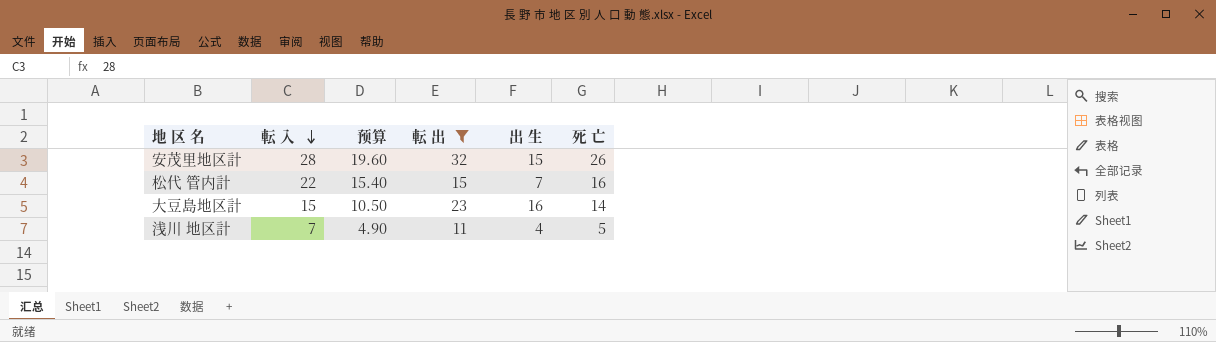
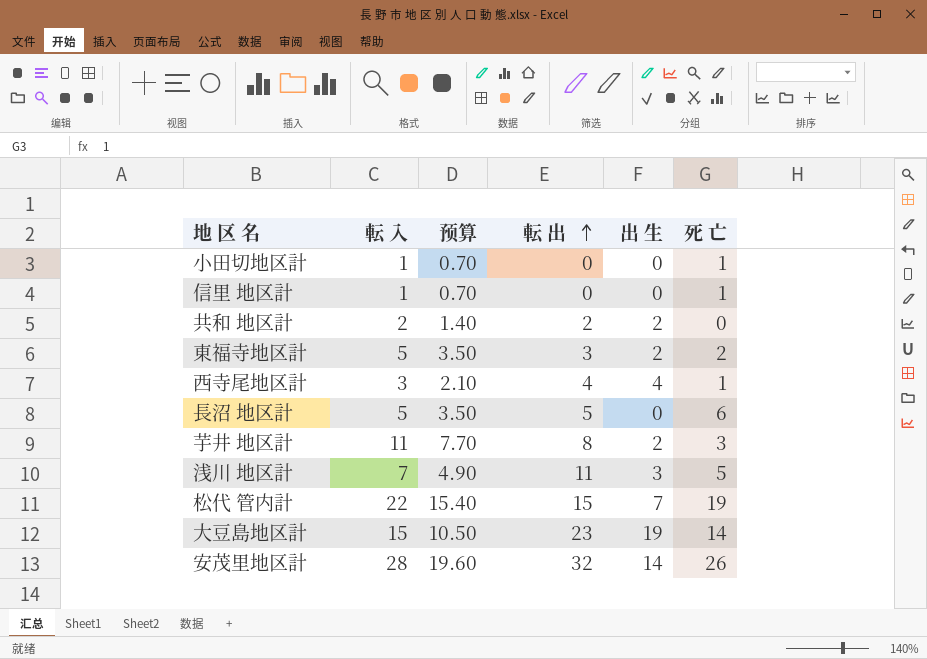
filter: 転 出 >= 11 -> none
row order: 転 入 descending -> 転 出 ascending
浅川 地区計 | 出 生: 4 -> 3
松代 管内計 | 死 亡: 16 -> 19
大豆島地区計 | 出 生: 16 -> 19
安茂里地区計 | 出 生: 15 -> 14

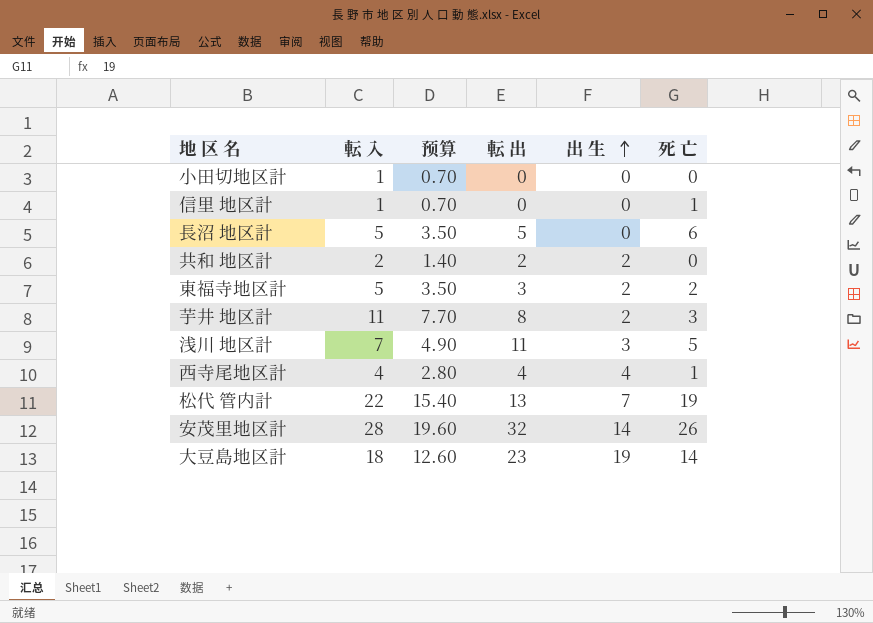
row order: 転 出 ascending -> 出 生 ascending
小田切地区計 | 死 亡: 1 -> 0
西寺尾地区計 | 転 入: 3 -> 4
西寺尾地区計 | 预算: 2.10 -> 2.80
松代 管内計 | 転 出: 15 -> 13
大豆島地区計 | 転 入: 15 -> 18
大豆島地区計 | 预算: 10.50 -> 12.60

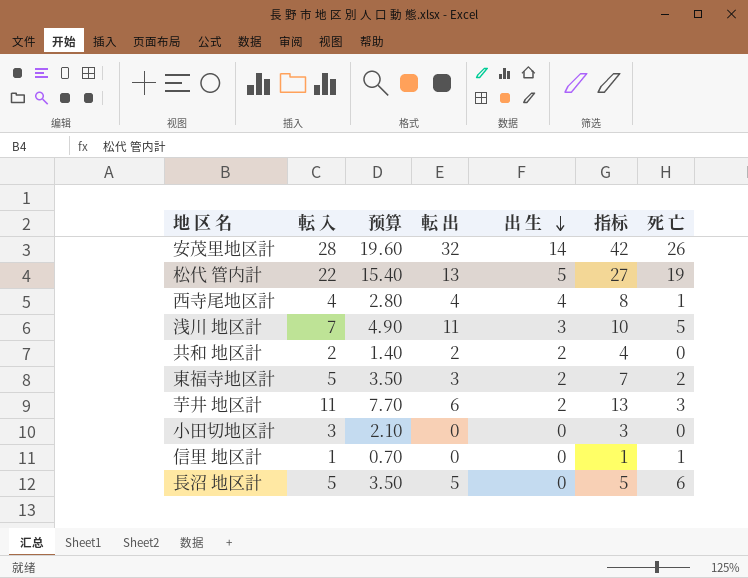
row order: 出 生 ascending -> 出 生 descending
column 指标 | formula: none -> [転 入] + [出 生]
row 大豆島地区計: 18 | 12.60 | 23 | 19 | 14 -> none
松代 管内計 | 出 生: 7 -> 5
芋井 地区計 | 転 出: 8 -> 6
小田切地区計 | 転 入: 1 -> 3
小田切地区計 | 预算: 0.70 -> 2.10

